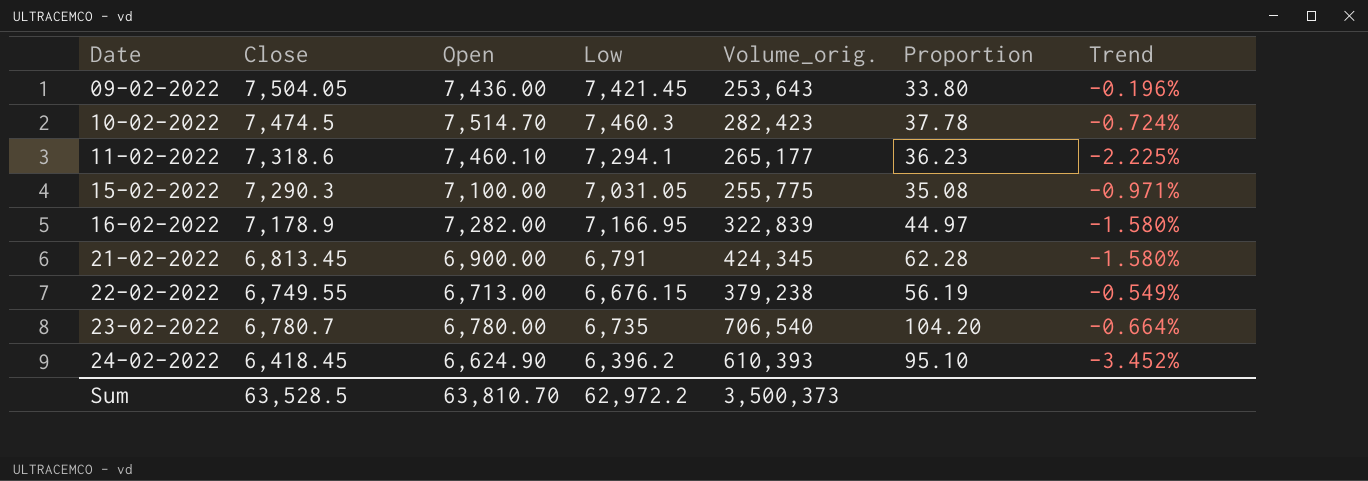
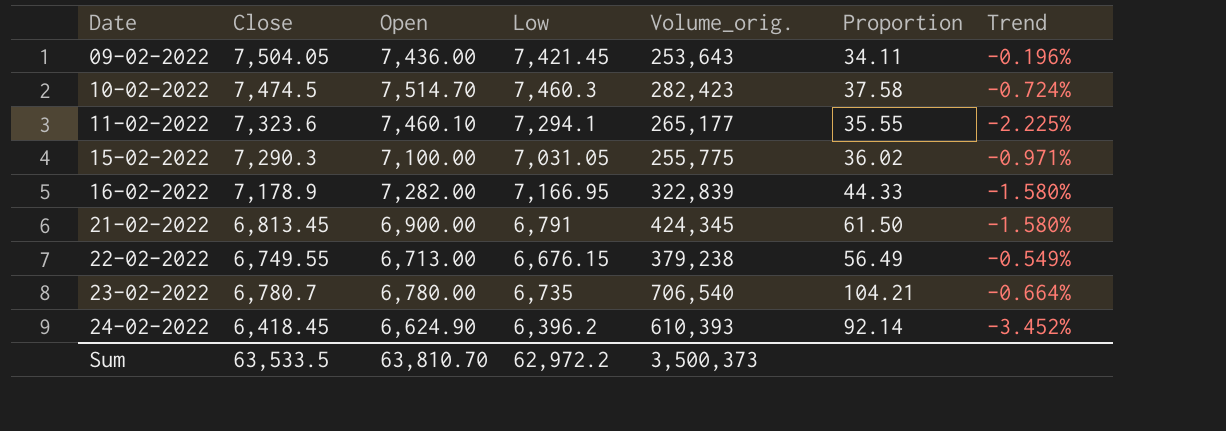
column Proportion | formula: [Volume_orig.] / [Close] -> [Volume_orig.] / [Open]
11-02-2022 | Close: 7,318.6 -> 7,323.6
Sum | Close: 63,528.5 -> 63,533.5

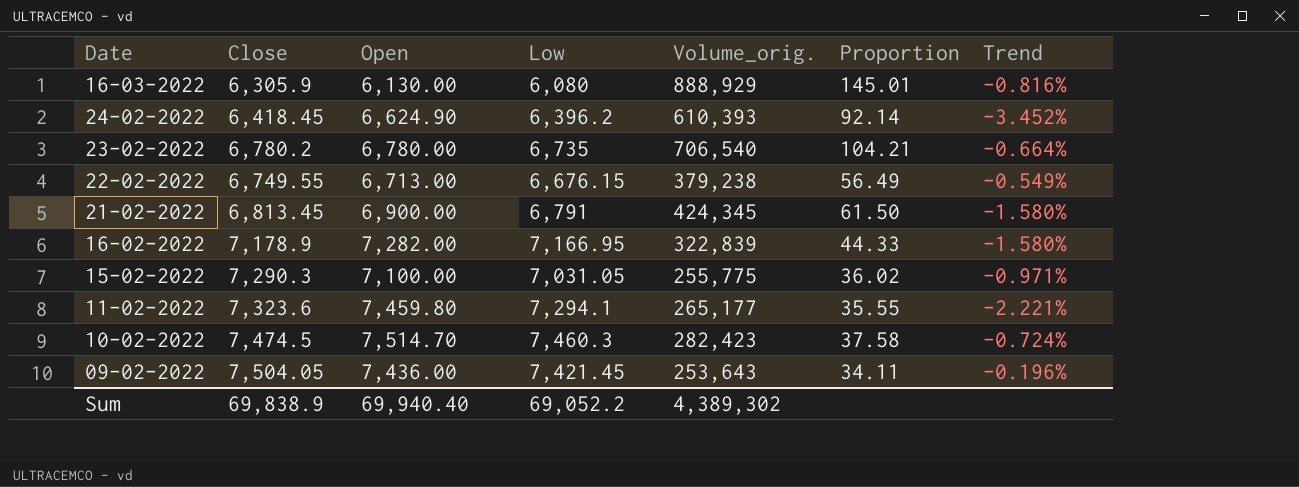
row order: Date ascending -> Date descending
row 16-03-2022: none -> 6,305.9 | 6,130.00 | 6,080 | 888,929 | 145.01 | -0.816%
23-02-2022 | Close: 6,780.7 -> 6,780.2
11-02-2022 | Open: 7,460.10 -> 7,459.80
11-02-2022 | Trend: -2.225% -> -2.221%
Sum | Close: 63,533.5 -> 69,838.9
Sum | Open: 63,810.70 -> 69,940.40
Sum | Low: 62,972.2 -> 69,052.2
Sum | Volume_orig.: 3,500,373 -> 4,389,302

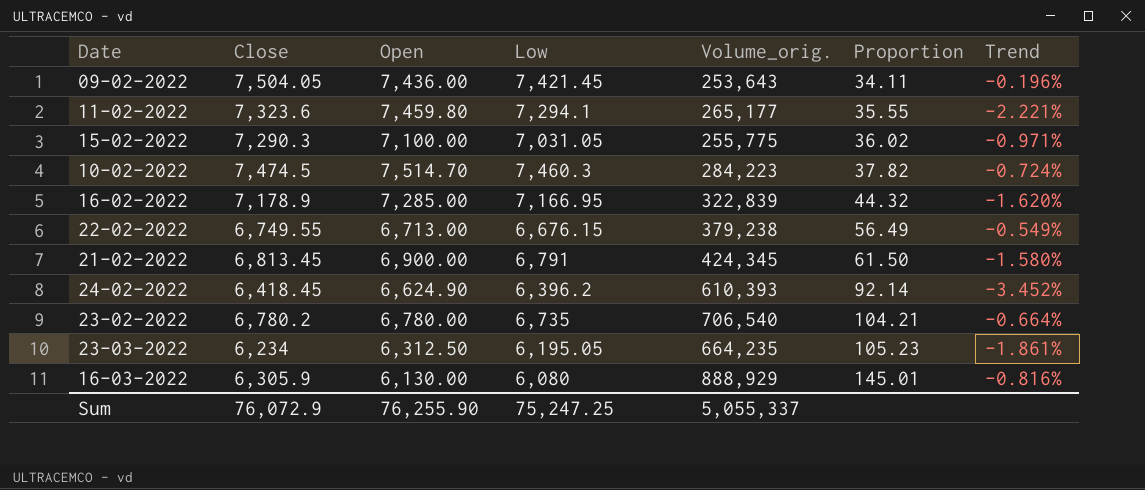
row order: Date descending -> Proportion ascending
10-02-2022 | Volume_orig.: 282,423 -> 284,223
10-02-2022 | Proportion: 37.58 -> 37.82
16-02-2022 | Open: 7,282.00 -> 7,285.00
16-02-2022 | Proportion: 44.33 -> 44.32
16-02-2022 | Trend: -1.580% -> -1.620%
row 23-03-2022: none -> 6,234 | 6,312.50 | 6,195.05 | 664,235 | 105.23 | -1.861%
Sum | Close: 69,838.9 -> 76,072.9
Sum | Open: 69,940.40 -> 76,255.90
Sum | Low: 69,052.2 -> 75,247.25
Sum | Volume_orig.: 4,389,302 -> 5,055,337

